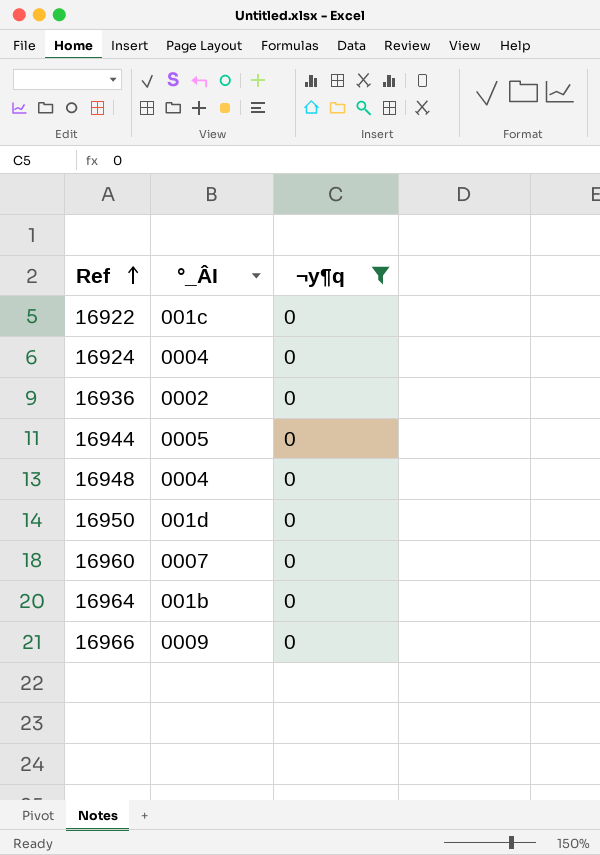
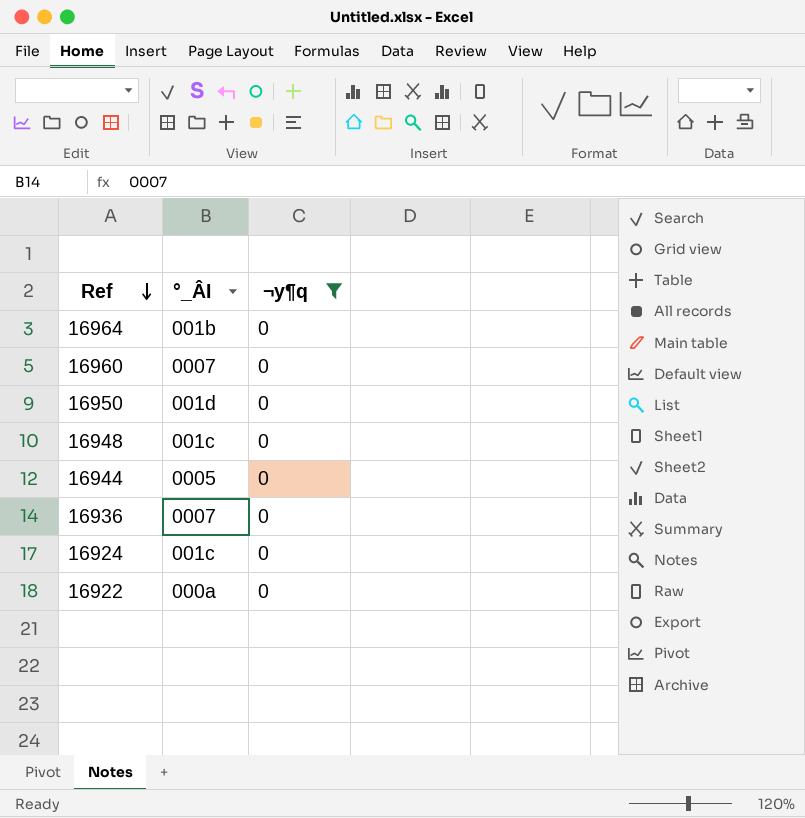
row order: Ref ascending -> Ref descending
row 16966: 0009 | 0 -> none
16948 | °_ÂI: 0004 -> 001c
16936 | °_ÂI: 0002 -> 0007
16924 | °_ÂI: 0004 -> 001c
16922 | °_ÂI: 001c -> 000a

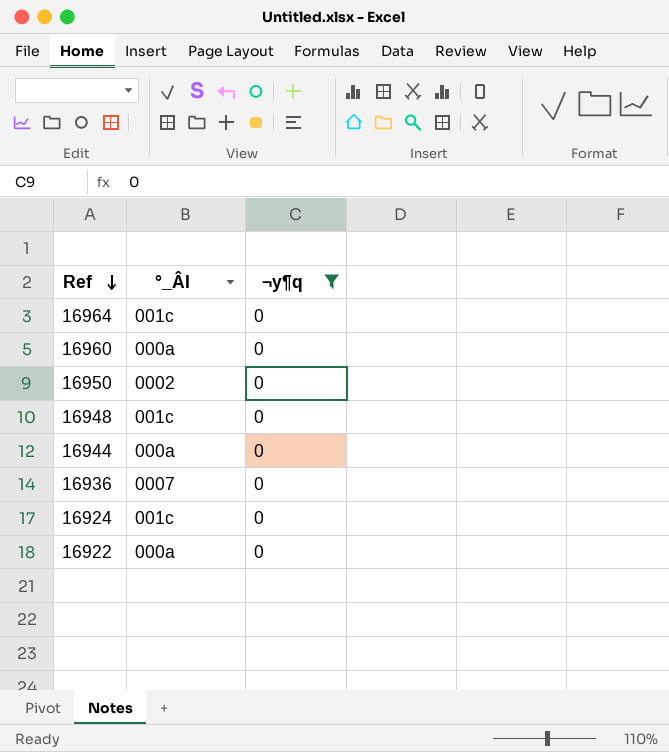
16964 | °_ÂI: 001b -> 001c
16960 | °_ÂI: 0007 -> 000a
16950 | °_ÂI: 001d -> 0002
16944 | °_ÂI: 0005 -> 000a

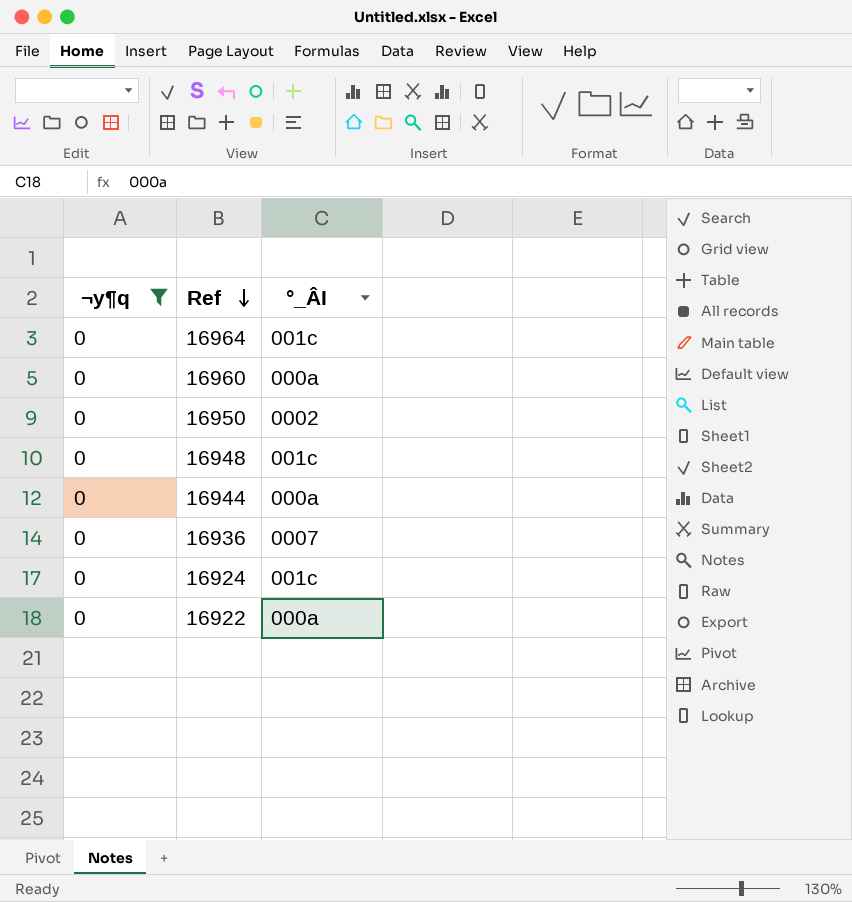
column ¬y¶q | position: 3 -> 1

